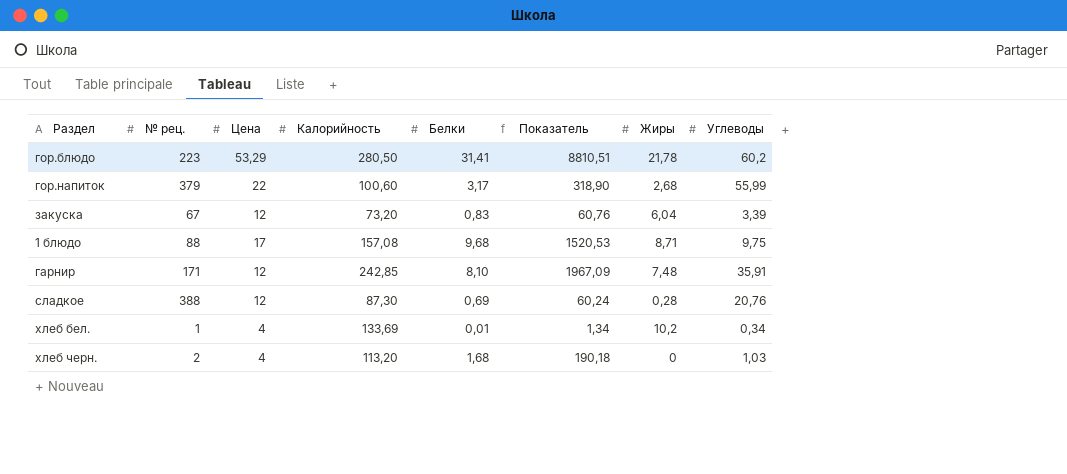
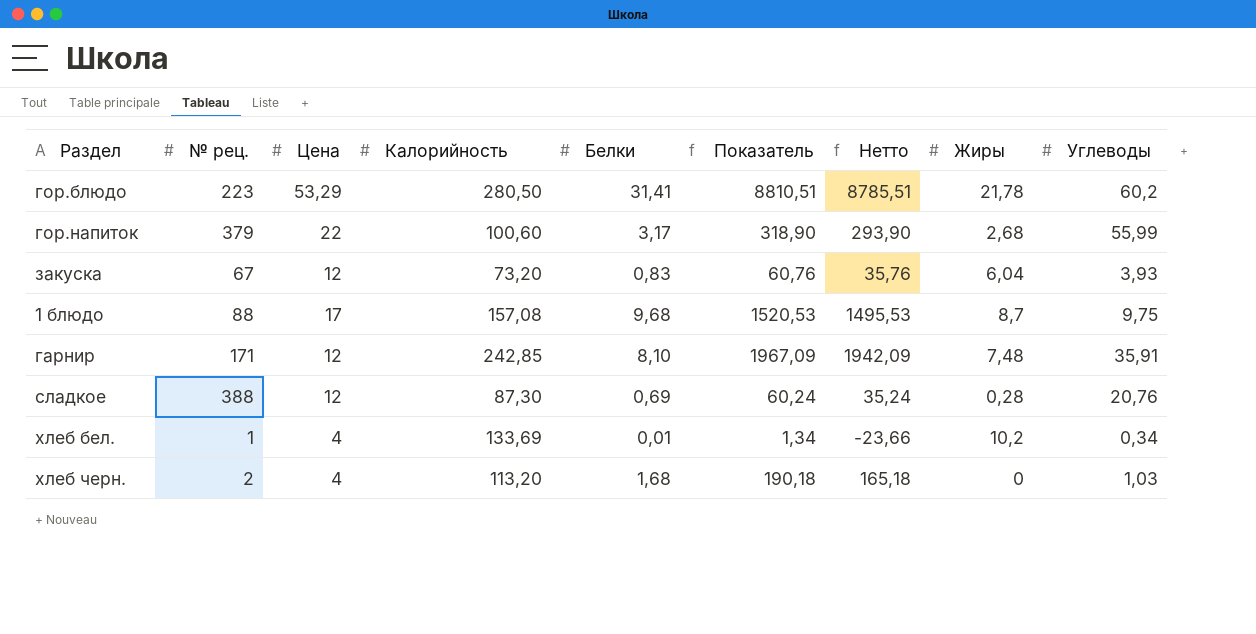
column Нетто | formula: none -> [Показатель] - 25
закуска | Углеводы: 3,39 -> 3,93
1 блюдо | Жиры: 8,71 -> 8,7

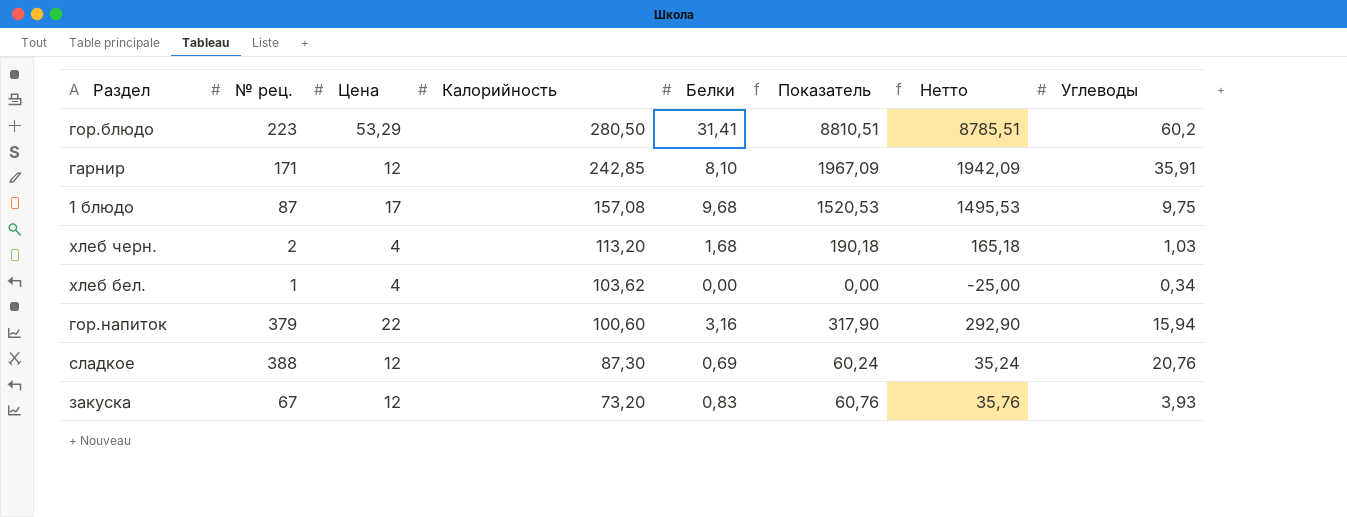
row order: none -> Калорийность descending
column Жиры | position: 8 -> none
1 блюдо | № рец.: 88 -> 87
хлеб бел. | Калорийность: 133,69 -> 103,62
хлеб бел. | Белки: 0,01 -> 0,00
хлеб бел. | Показатель: 1,34 -> 0,00
хлеб бел. | Нетто: -23,66 -> -25,00
гор.напиток | Белки: 3,17 -> 3,16
гор.напиток | Показатель: 318,90 -> 317,90
гор.напиток | Нетто: 293,90 -> 292,90
гор.напиток | Углеводы: 55,99 -> 15,94

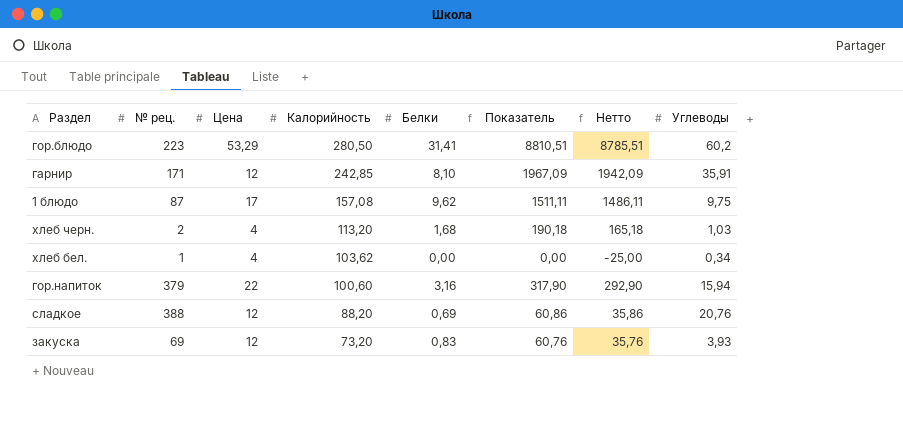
1 блюдо | Белки: 9,68 -> 9,62
1 блюдо | Показатель: 1520,53 -> 1511,11
1 блюдо | Нетто: 1495,53 -> 1486,11
сладкое | Калорийность: 87,30 -> 88,20
сладкое | Показатель: 60,24 -> 60,86
сладкое | Нетто: 35,24 -> 35,86
закуска | № рец.: 67 -> 69

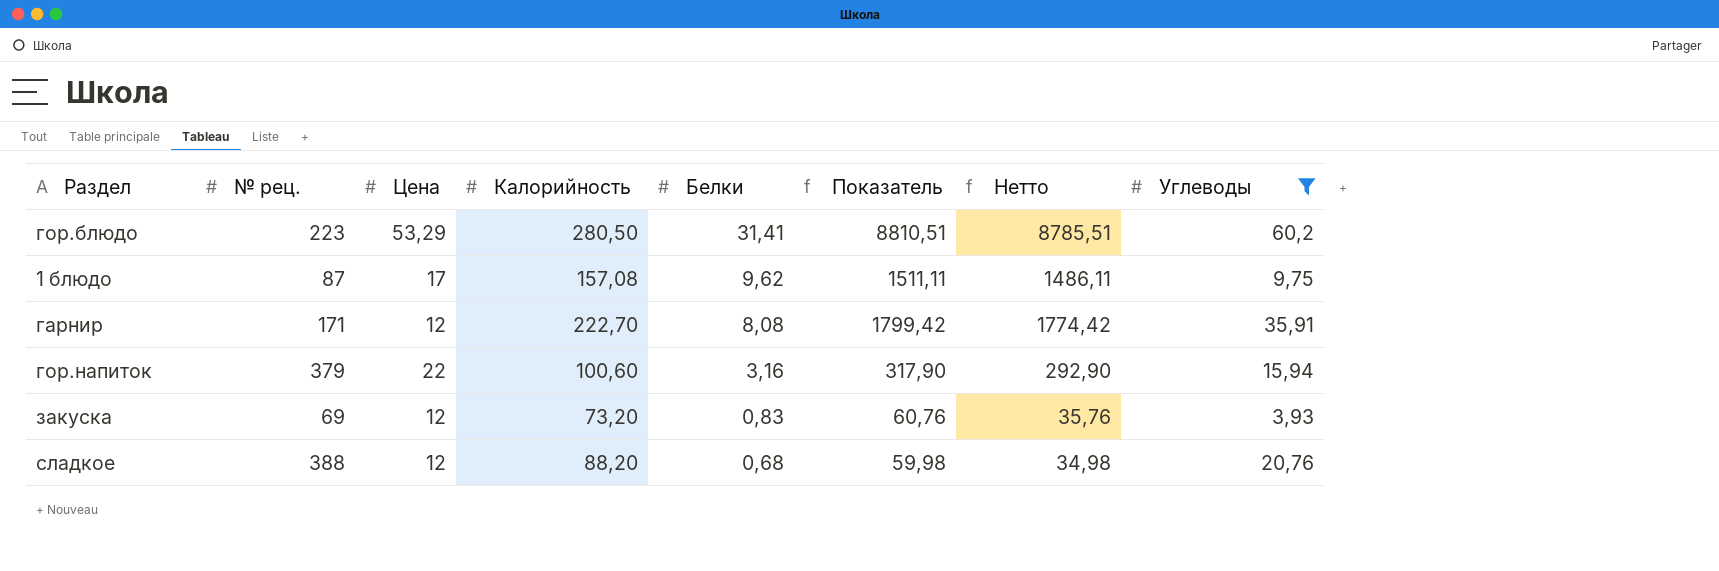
filter: none -> Углеводы >= 3,93
row order: Калорийность descending -> Белки descending
гарнир | Калорийность: 242,85 -> 222,70
гарнир | Белки: 8,10 -> 8,08
гарнир | Показатель: 1967,09 -> 1799,42
гарнир | Нетто: 1942,09 -> 1774,42
сладкое | Белки: 0,69 -> 0,68
сладкое | Показатель: 60,86 -> 59,98
сладкое | Нетто: 35,86 -> 34,98

